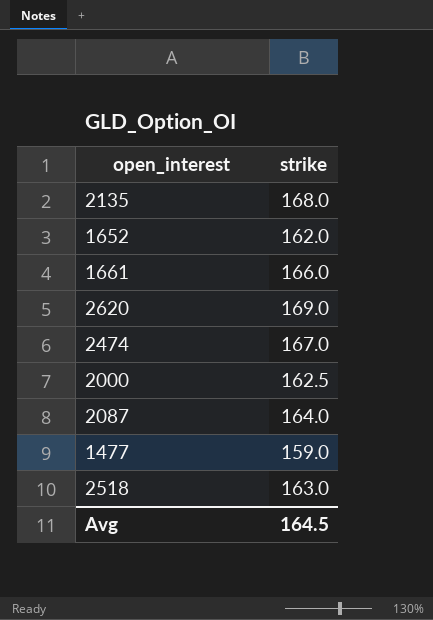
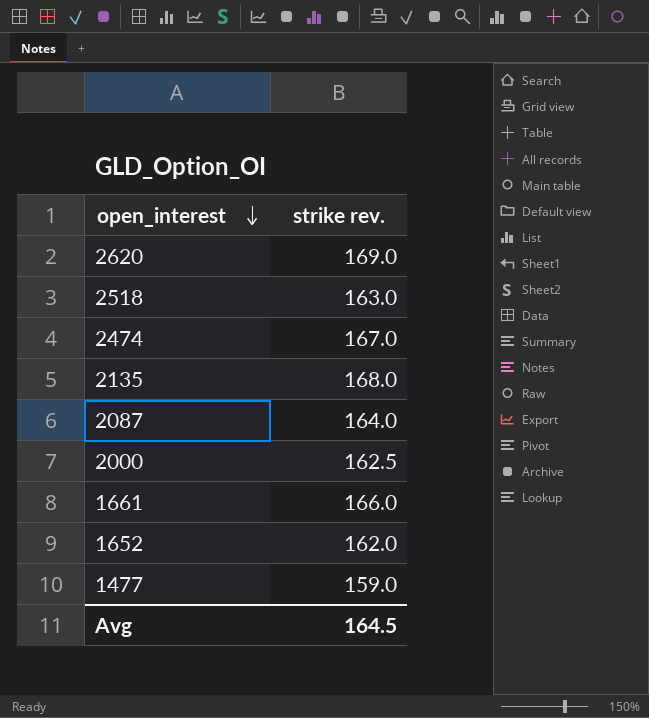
row order: none -> open_interest descending
column name: strike -> strike rev.

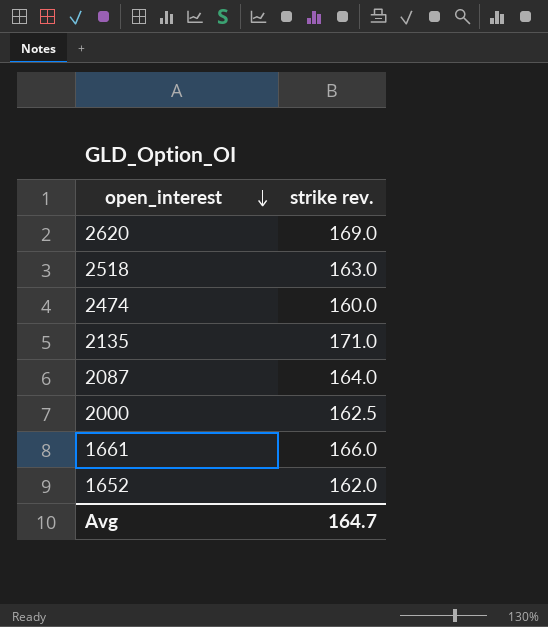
row 1477: 159.0 -> none
2474 | strike rev.: 167.0 -> 160.0
2135 | strike rev.: 168.0 -> 171.0
Avg | strike rev.: 164.5 -> 164.7

